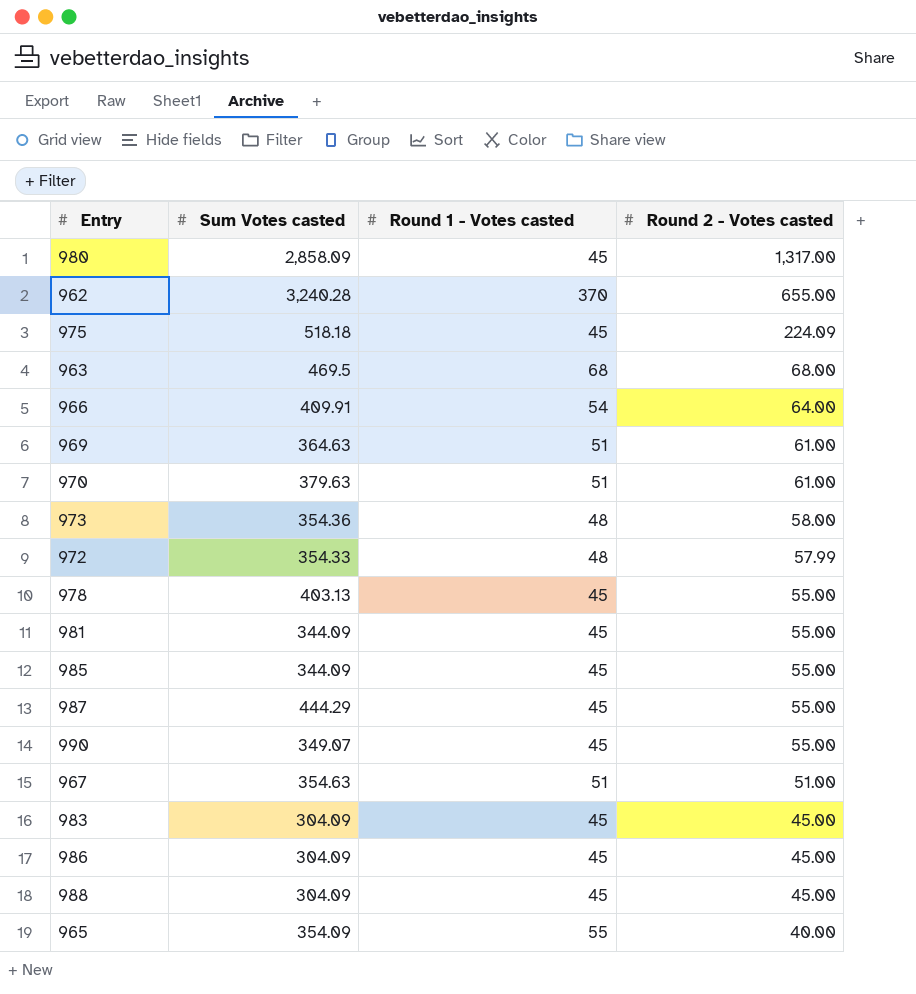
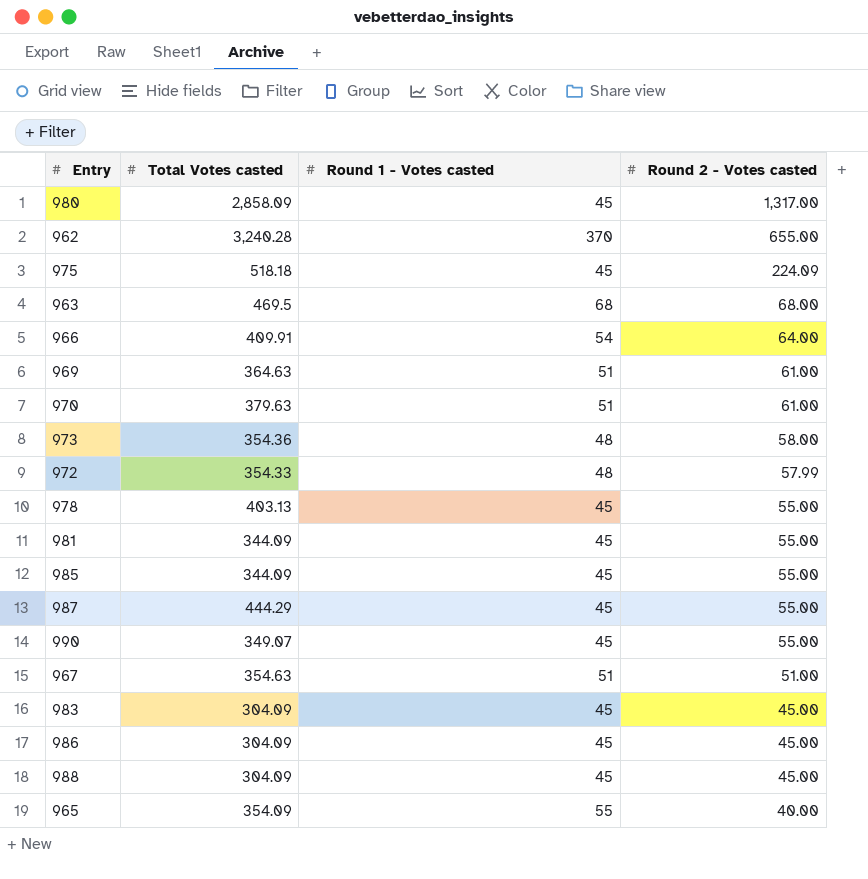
column name: Sum Votes casted -> Total Votes casted

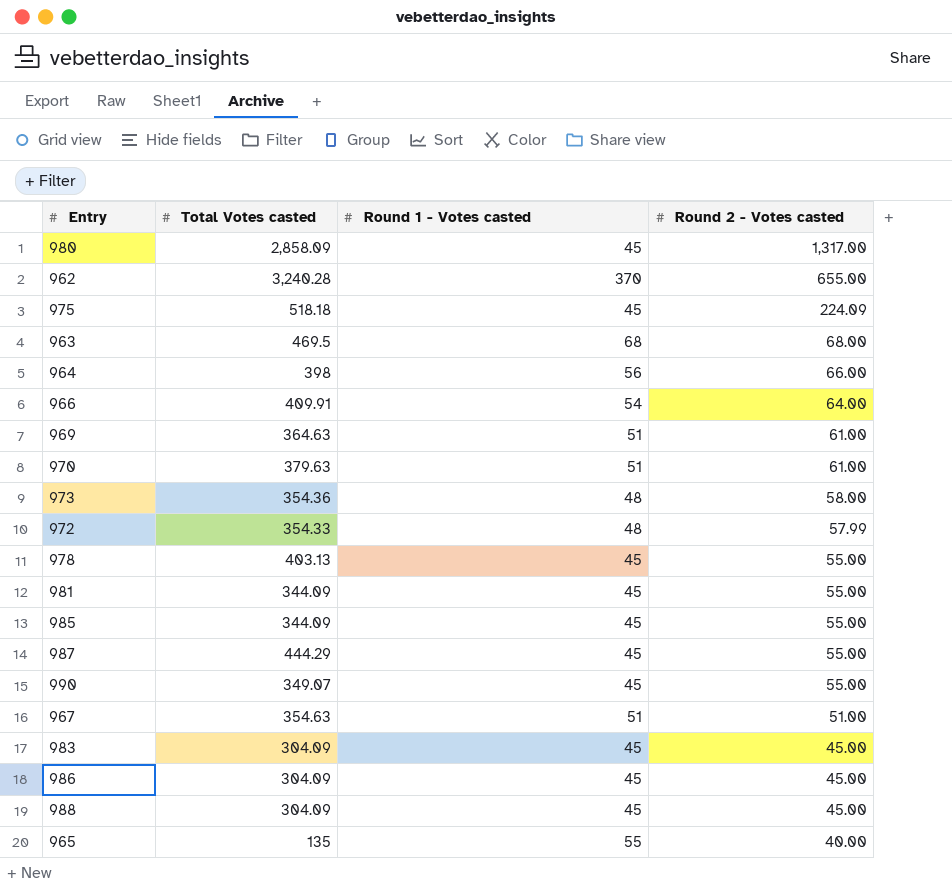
row 964: none -> 398 | 56 | 66.00
965 | Total Votes casted: 354.09 -> 135

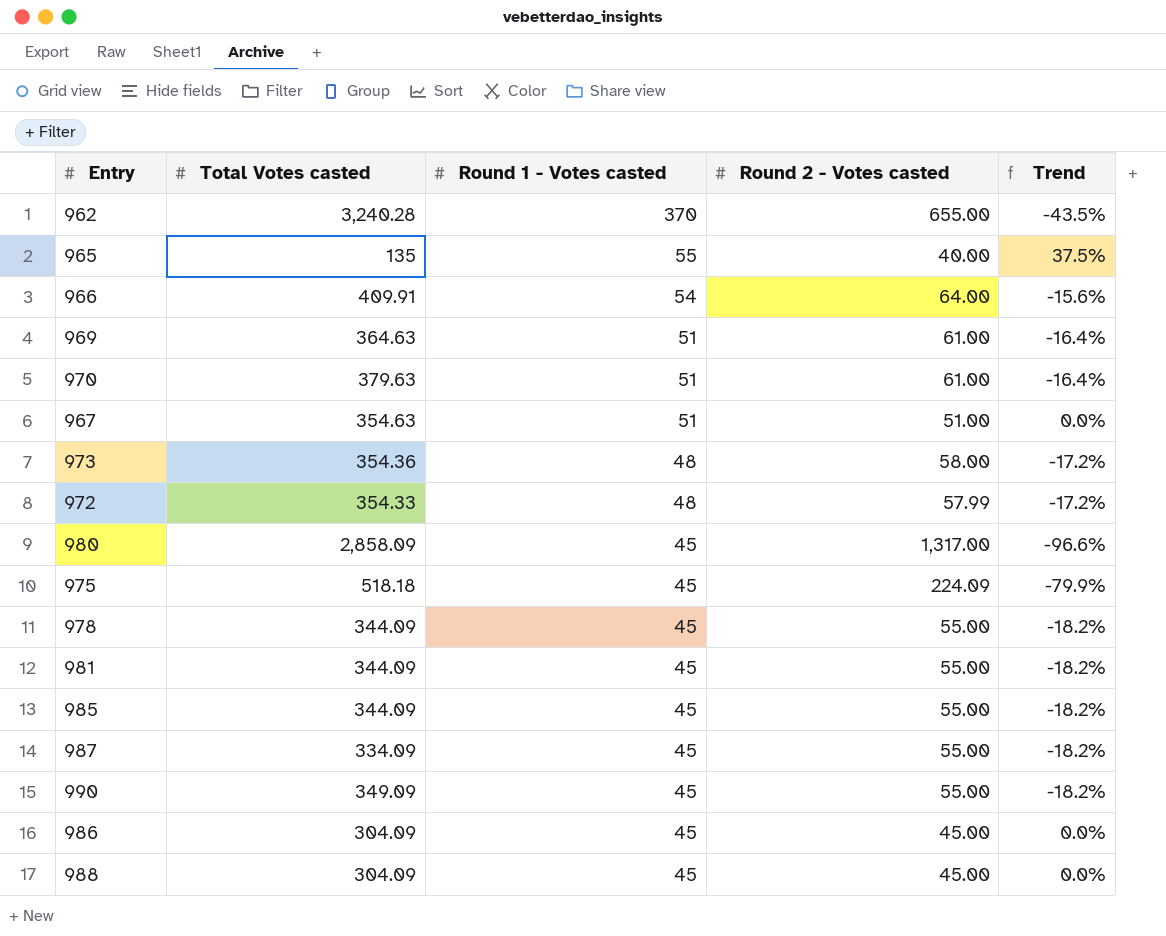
row order: Round 2 - Votes casted descending -> Round 1 - Votes casted descending
column Trend | formula: none -> ([Round 1 - Votes casted] - [Round 2 - Votes casted]) / [Round 2 - Votes casted]
row 963: 469.5 | 68 | 68.00 -> none
row 964: 398 | 56 | 66.00 -> none
row 983: 304.09 | 45 | 45.00 -> none
978 | Total Votes casted: 403.13 -> 344.09
987 | Total Votes casted: 444.29 -> 334.09
990 | Total Votes casted: 349.07 -> 349.09

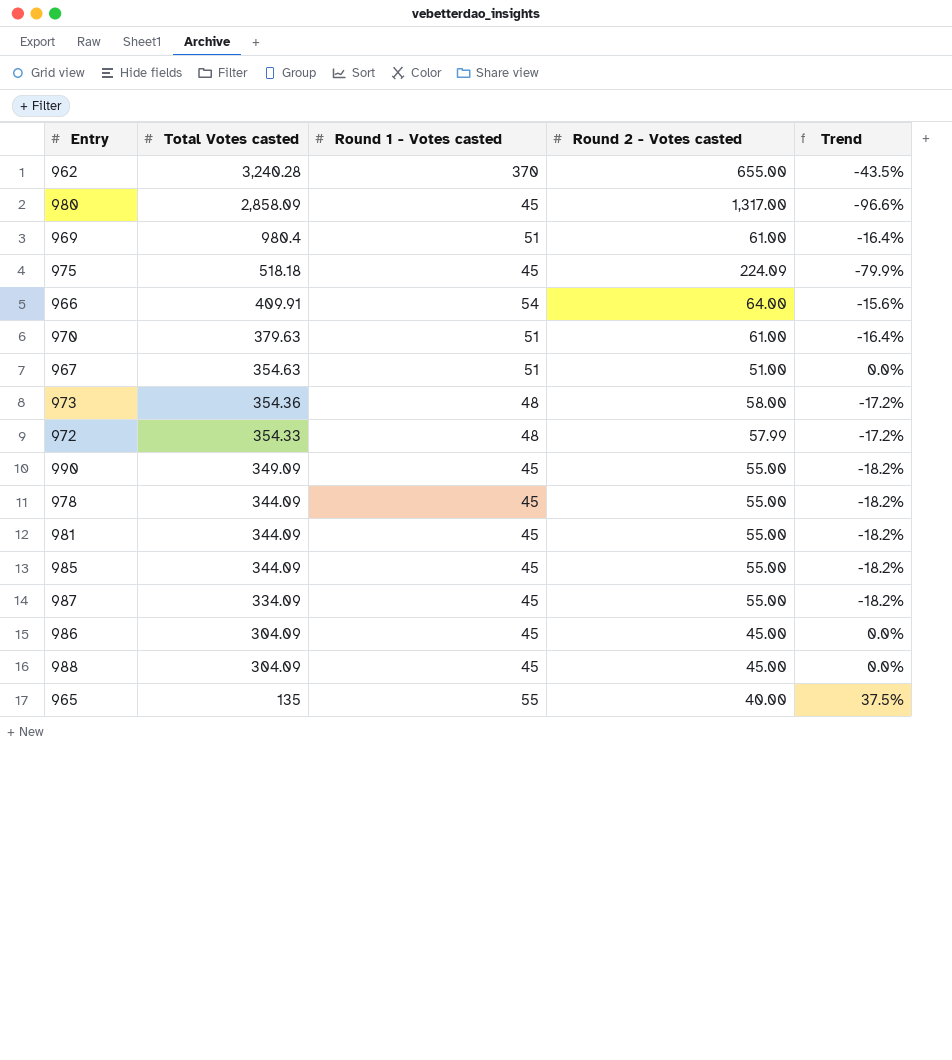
row order: Round 1 - Votes casted descending -> Total Votes casted descending
969 | Total Votes casted: 364.63 -> 980.4

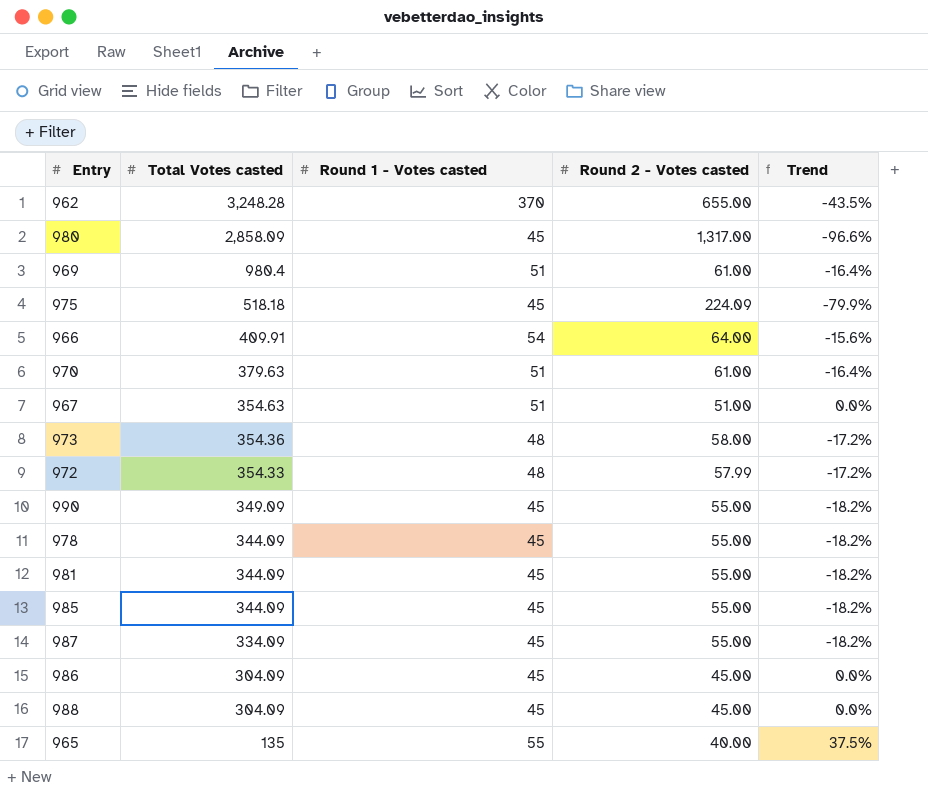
962 | Total Votes casted: 3,240.28 -> 3,248.28

